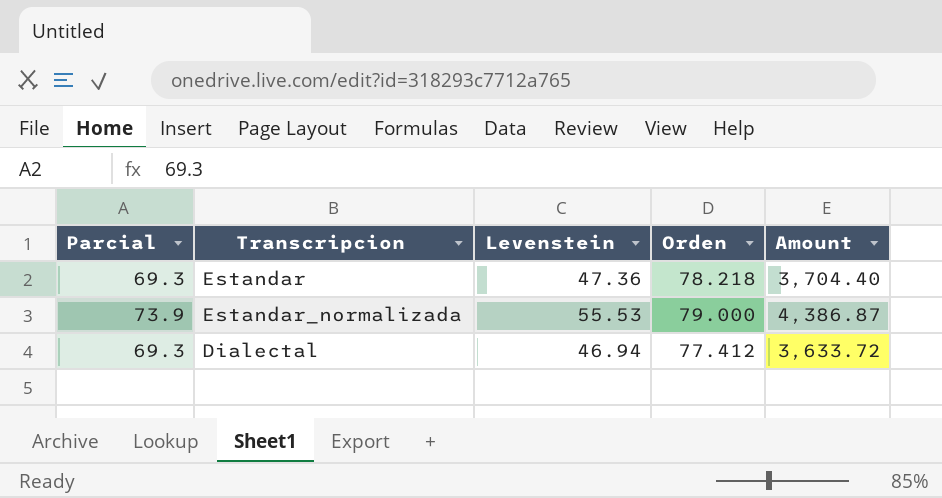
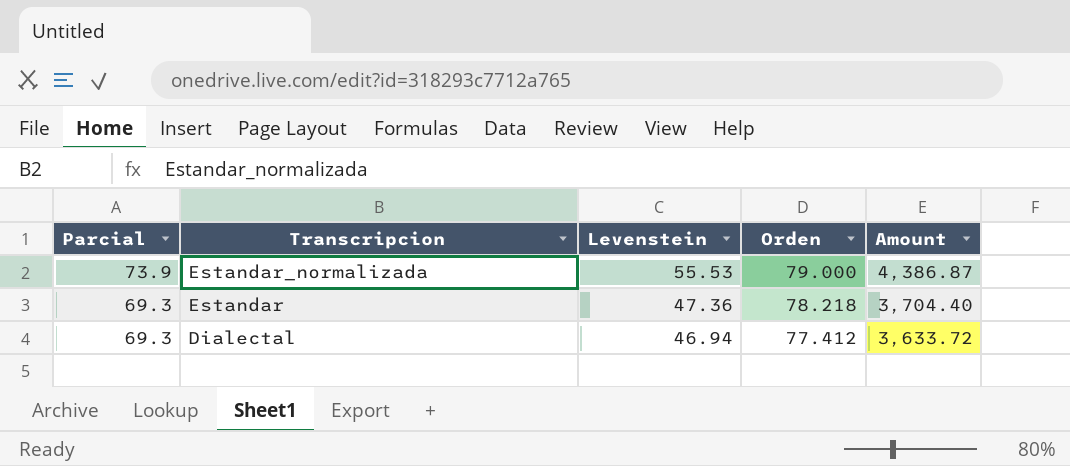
row order: none -> Parcial descending

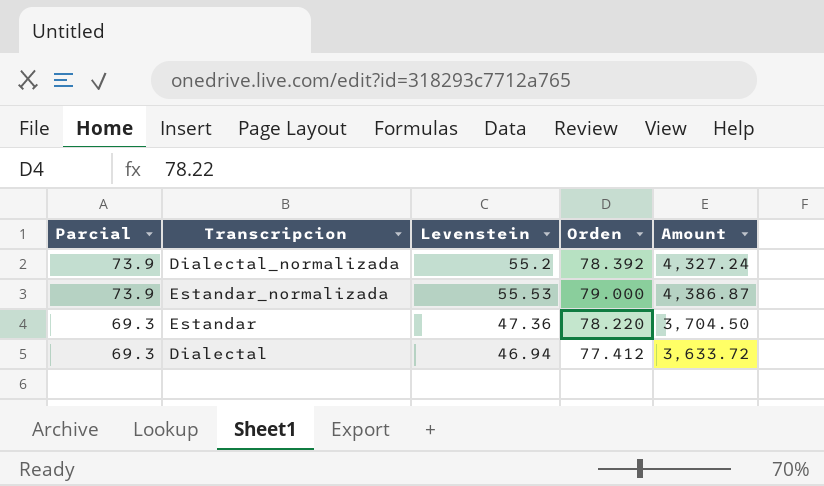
row Dialectal_normalizada: none -> 73.9 | 55.2 | 78.392 | 4,327.24
Estandar | Orden: 78.218 -> 78.220
Estandar | Amount: 3,704.40 -> 3,704.50

